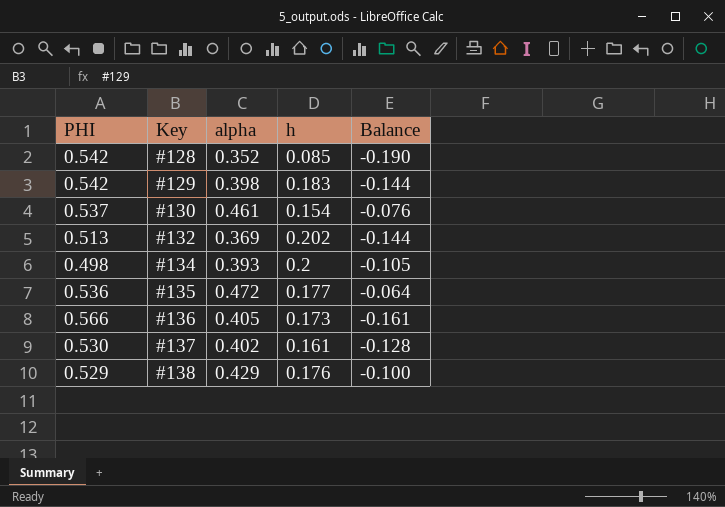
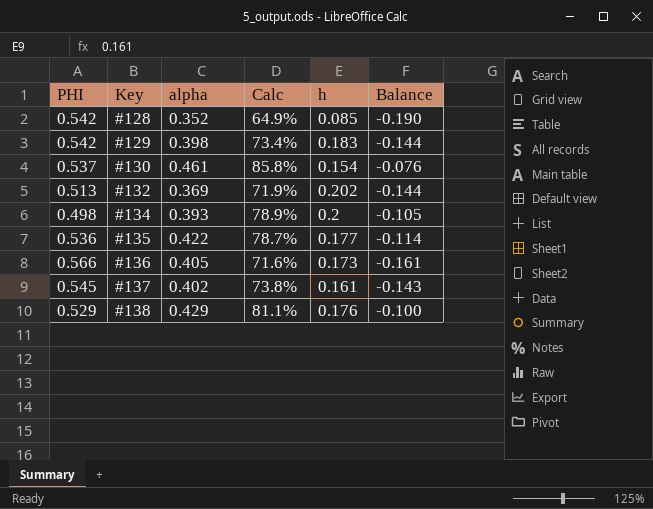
column Calc | formula: none -> [alpha] / [PHI]
#135 | alpha: 0.472 -> 0.422
#135 | Balance: -0.064 -> -0.114
#137 | PHI: 0.530 -> 0.545
#137 | Balance: -0.128 -> -0.143

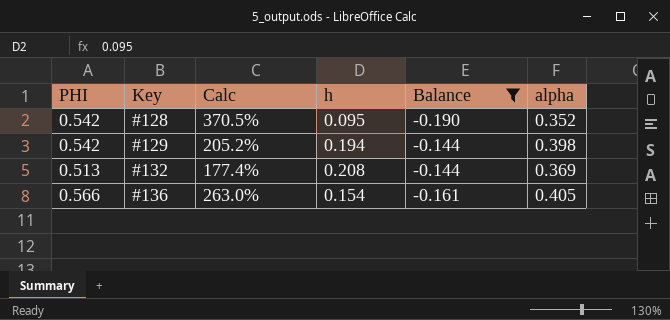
filter: none -> Balance <= -0.144
column Calc | formula: [alpha] / [PHI] -> [alpha] / [h]
column alpha | position: 3 -> 6
#128 | h: 0.085 -> 0.095
#129 | h: 0.183 -> 0.194
#132 | h: 0.202 -> 0.208
#136 | h: 0.173 -> 0.154

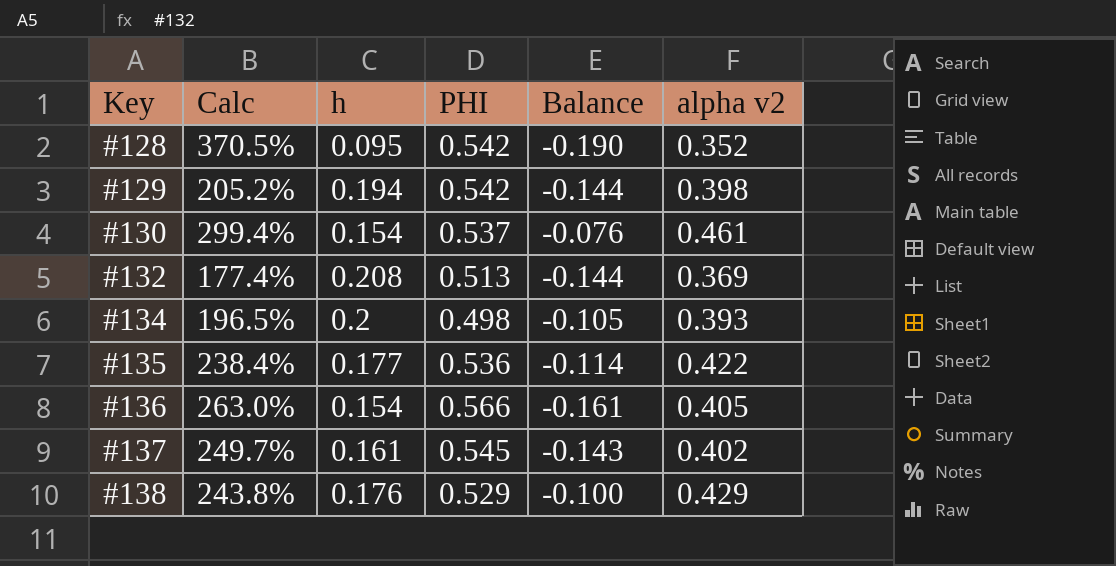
filter: Balance <= -0.144 -> none
column PHI | position: 1 -> 4
column name: alpha -> alpha v2

